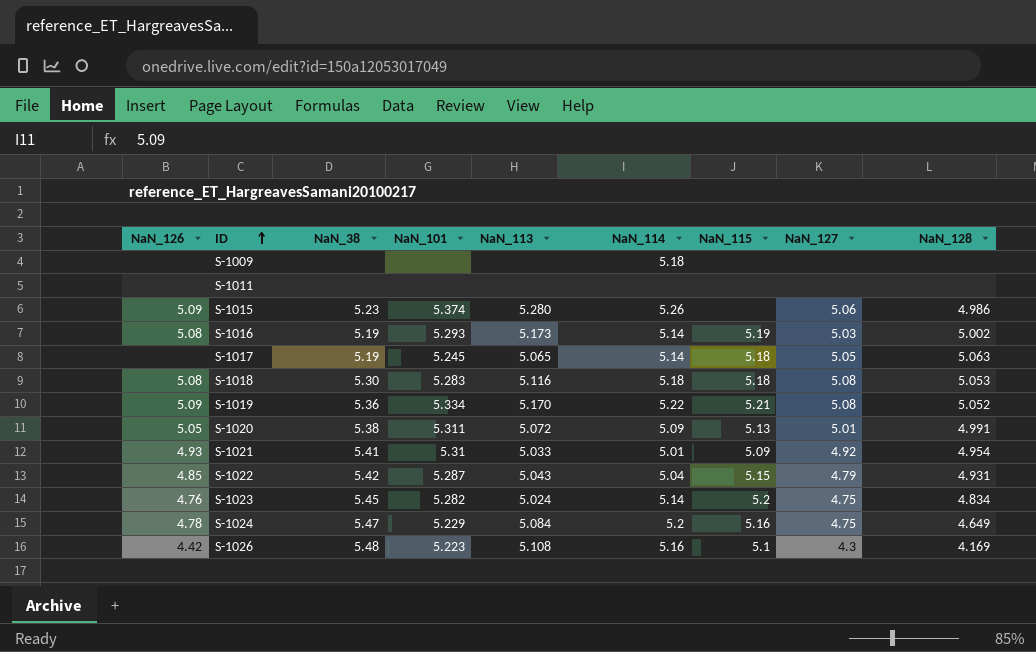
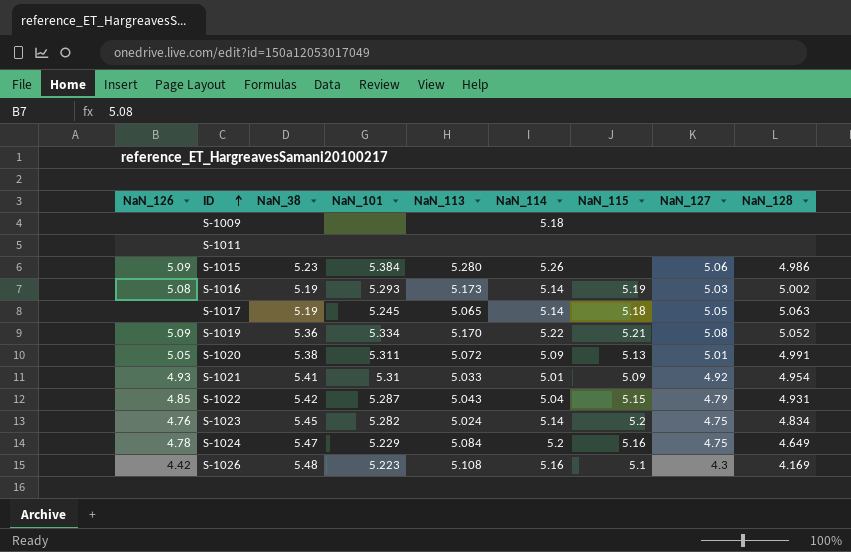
row S-1018: 5.08 | 5.30 | 5.283 | 5.116 | 5.18 | 5.18 | 5.08 | 5.053 -> none
S-1015 | NaN_101: 5.374 -> 5.384

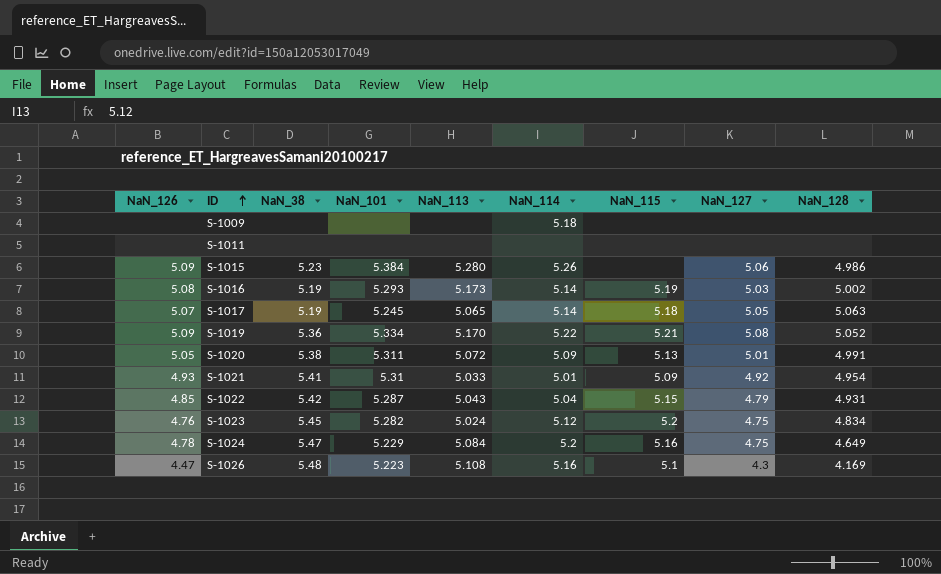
S-1017 | NaN_126: none -> 5.07
S-1023 | NaN_114: 5.14 -> 5.12
S-1026 | NaN_126: 4.42 -> 4.47

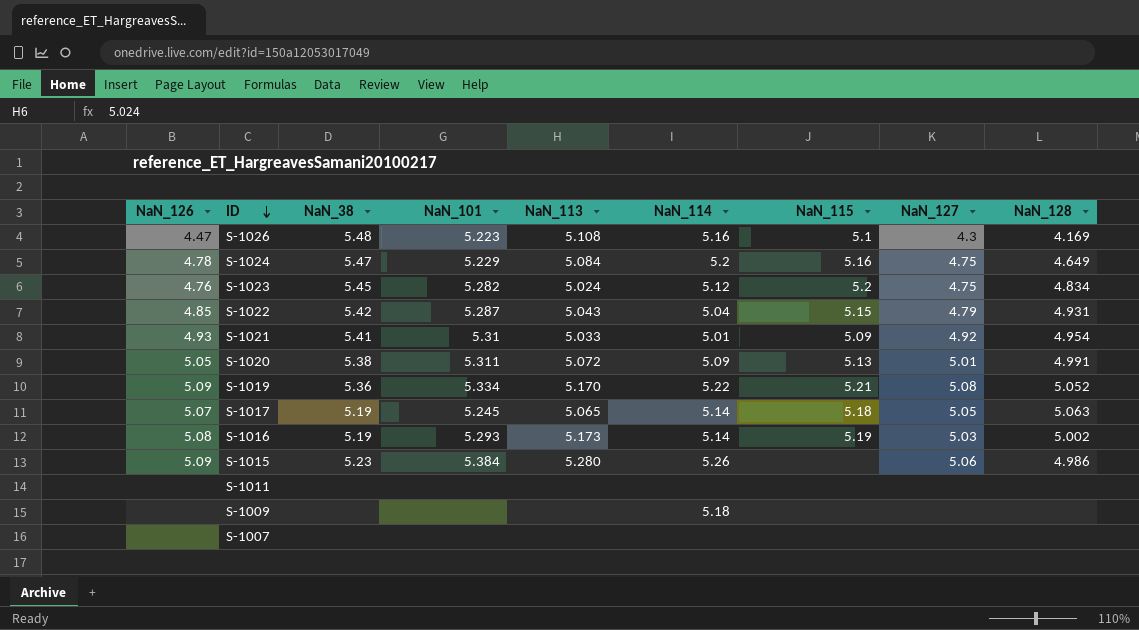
row order: ID ascending -> ID descending
row S-1007: none -> none | none | none | none | none | none | none | none

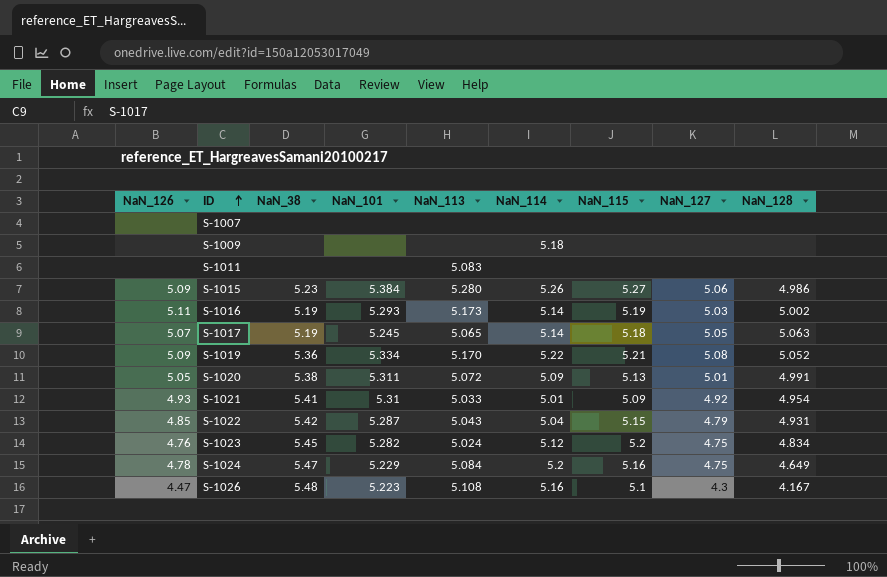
row order: ID descending -> ID ascending
S-1011 | NaN_113: none -> 5.083
S-1015 | NaN_115: none -> 5.27
S-1016 | NaN_126: 5.08 -> 5.11
S-1026 | NaN_128: 4.169 -> 4.167

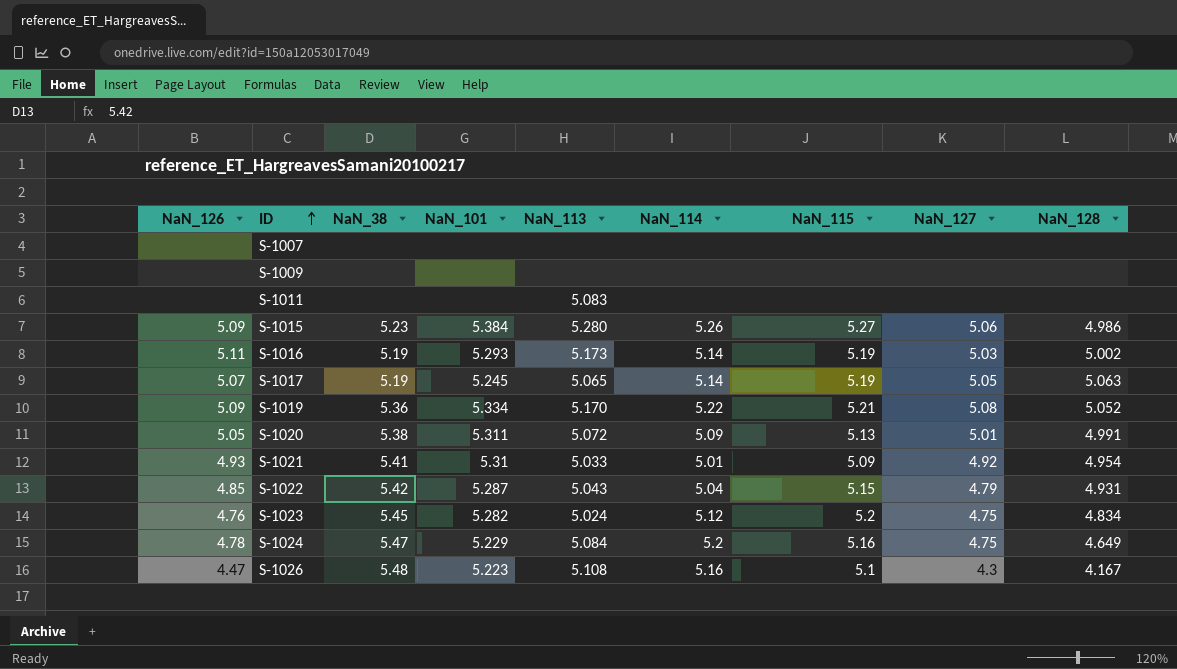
S-1009 | NaN_114: 5.18 -> none
S-1017 | NaN_115: 5.18 -> 5.19

